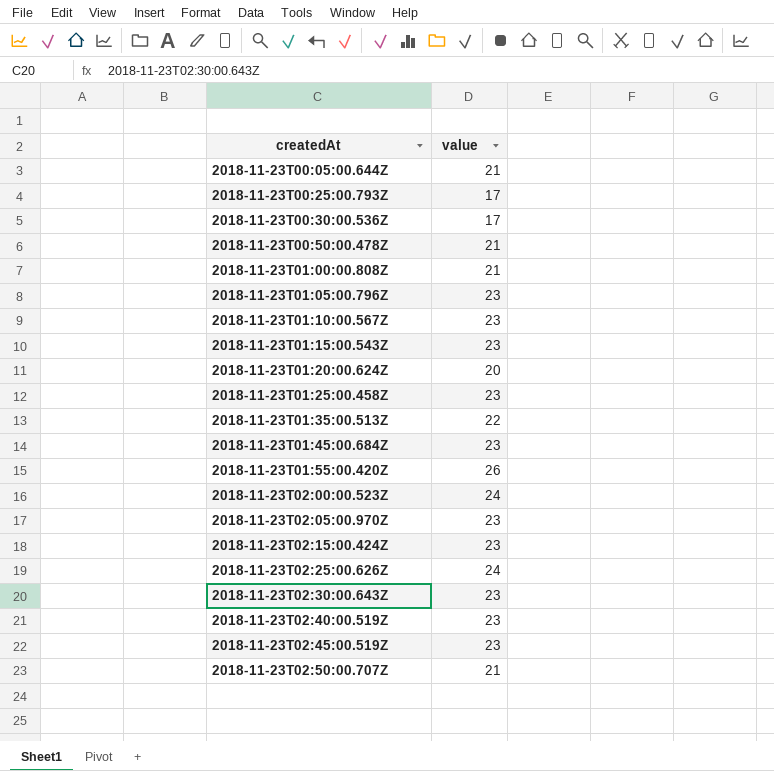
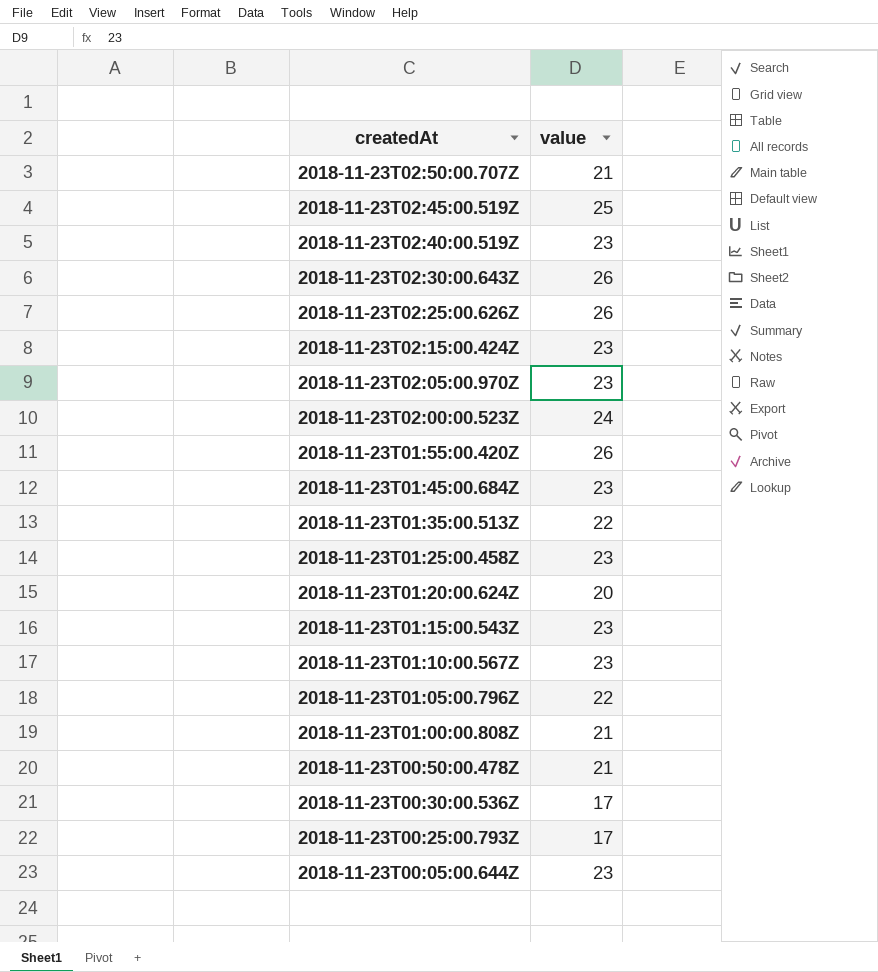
row order: createdAt ascending -> createdAt descending
2018-11-23T02:45:00.519Z | value: 23 -> 25
2018-11-23T02:30:00.643Z | value: 23 -> 26
2018-11-23T02:25:00.626Z | value: 24 -> 26
2018-11-23T01:05:00.796Z | value: 23 -> 22
2018-11-23T00:05:00.644Z | value: 21 -> 23

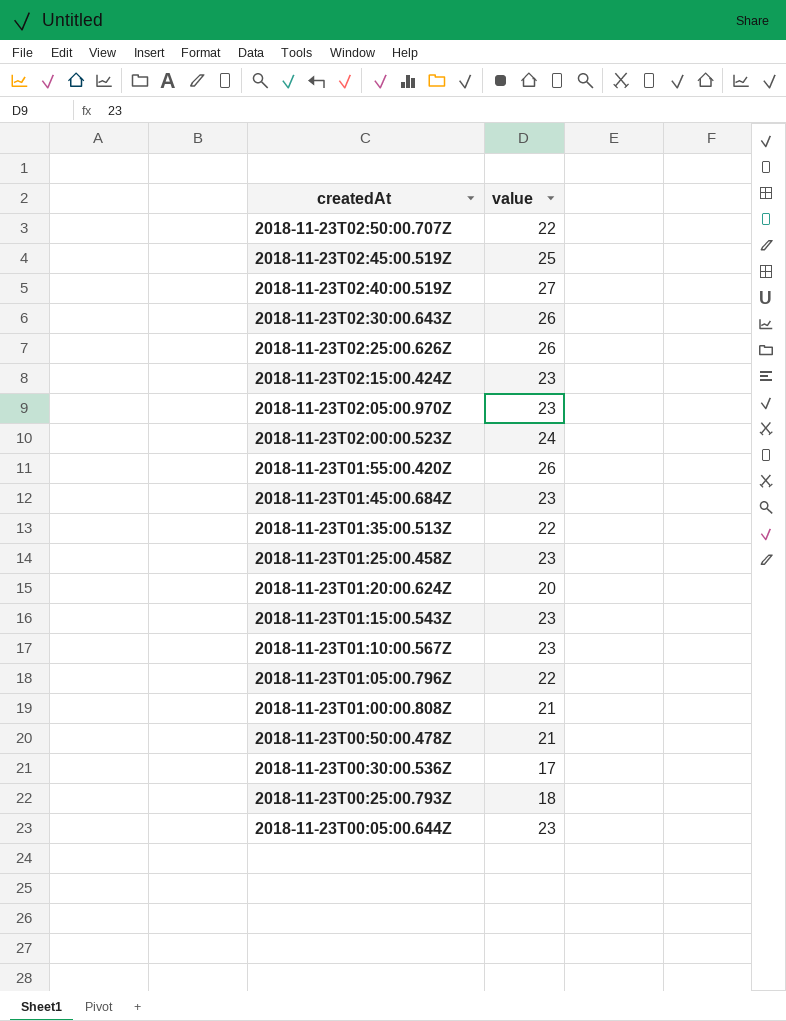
2018-11-23T02:50:00.707Z | value: 21 -> 22
2018-11-23T02:40:00.519Z | value: 23 -> 27
2018-11-23T00:25:00.793Z | value: 17 -> 18

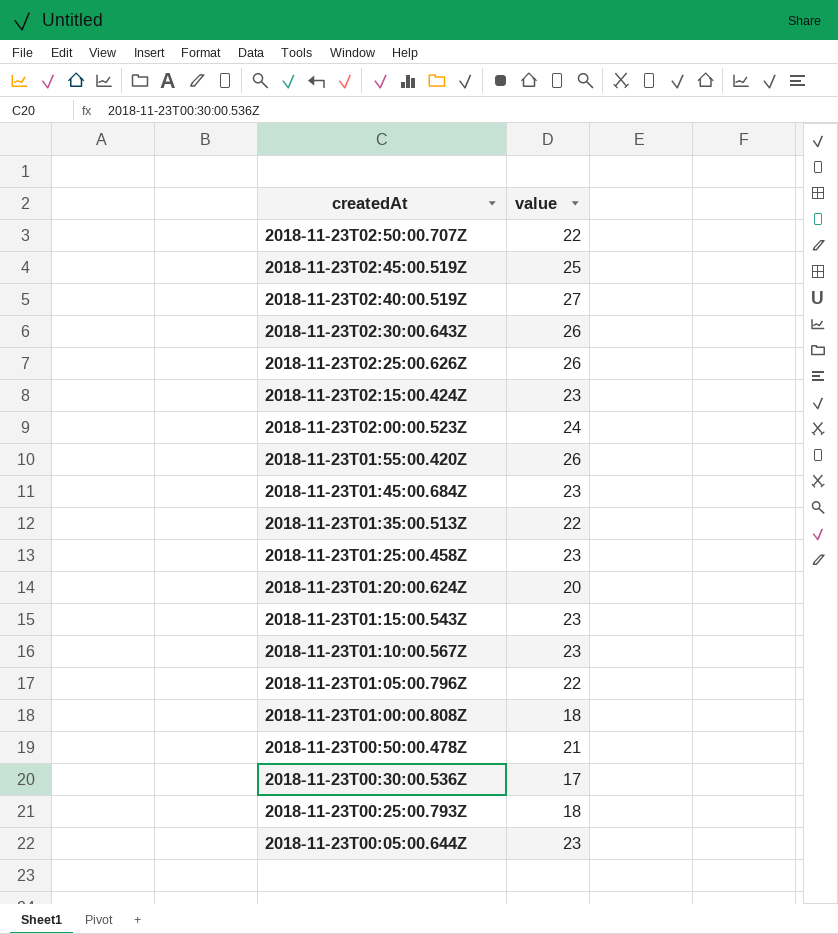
row 2018-11-23T02:05:00.970Z: 23 -> none
2018-11-23T01:00:00.808Z | value: 21 -> 18

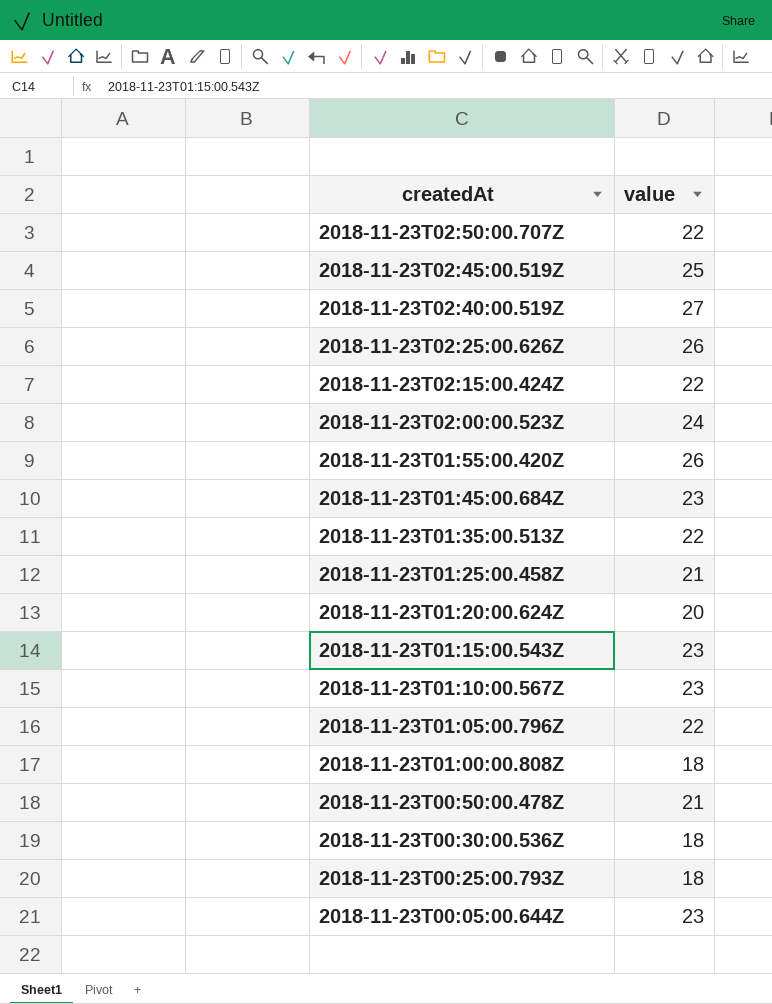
row 2018-11-23T02:30:00.643Z: 26 -> none
2018-11-23T02:15:00.424Z | value: 23 -> 22
2018-11-23T01:25:00.458Z | value: 23 -> 21
2018-11-23T00:30:00.536Z | value: 17 -> 18

